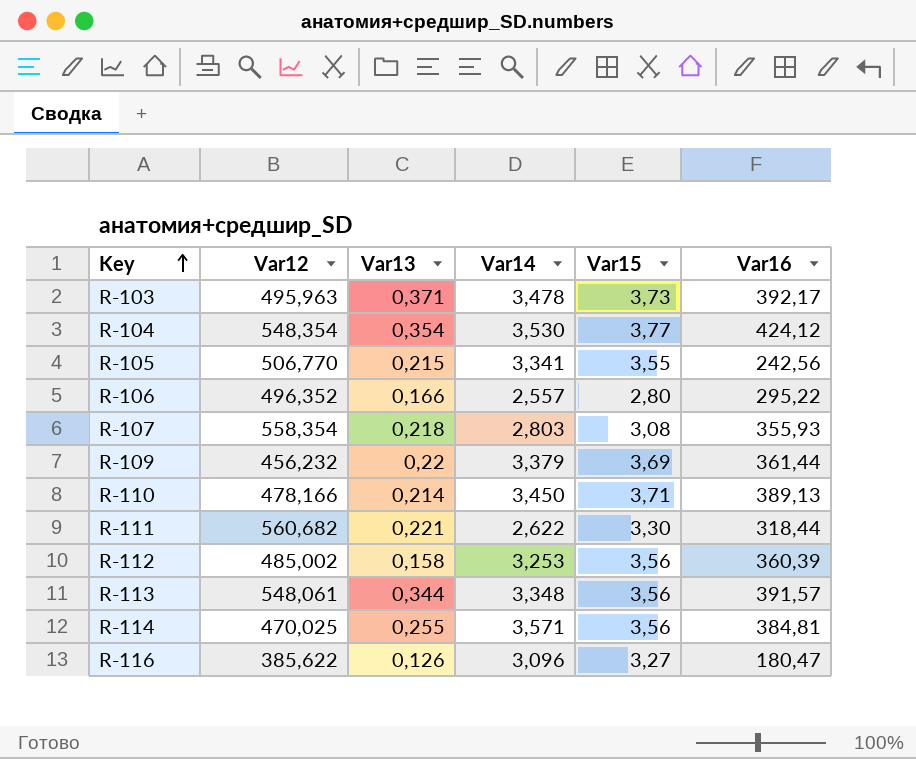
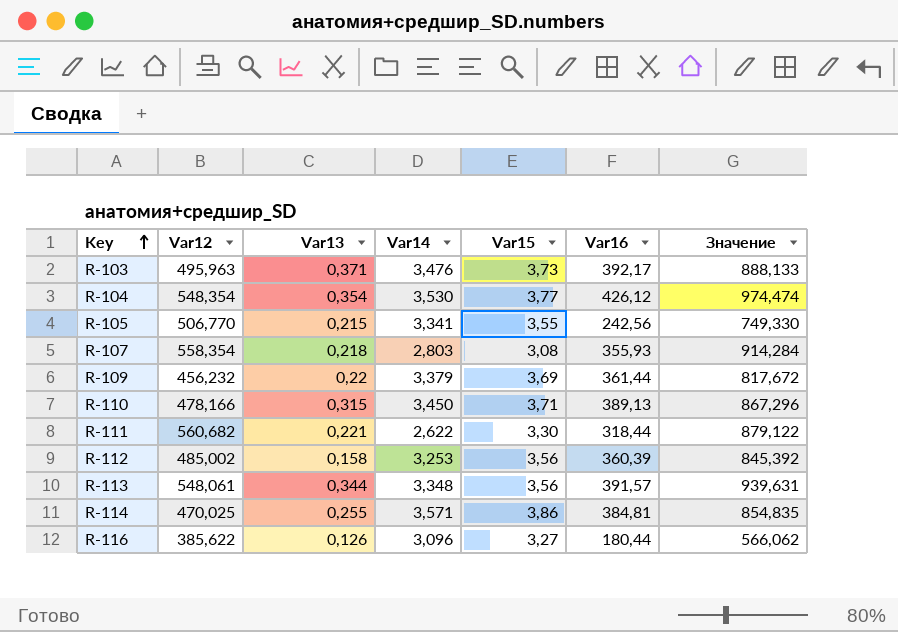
column Значение | formula: none -> [Var12] + [Var16]
row R-106: 496,352 | 0,166 | 2,557 | 2,80 | 295,22 -> none
R-103 | Var14: 3,478 -> 3,476
R-104 | Var16: 424,12 -> 426,12
R-110 | Var13: 0,214 -> 0,315
R-114 | Var15: 3,56 -> 3,86
R-116 | Var16: 180,47 -> 180,44

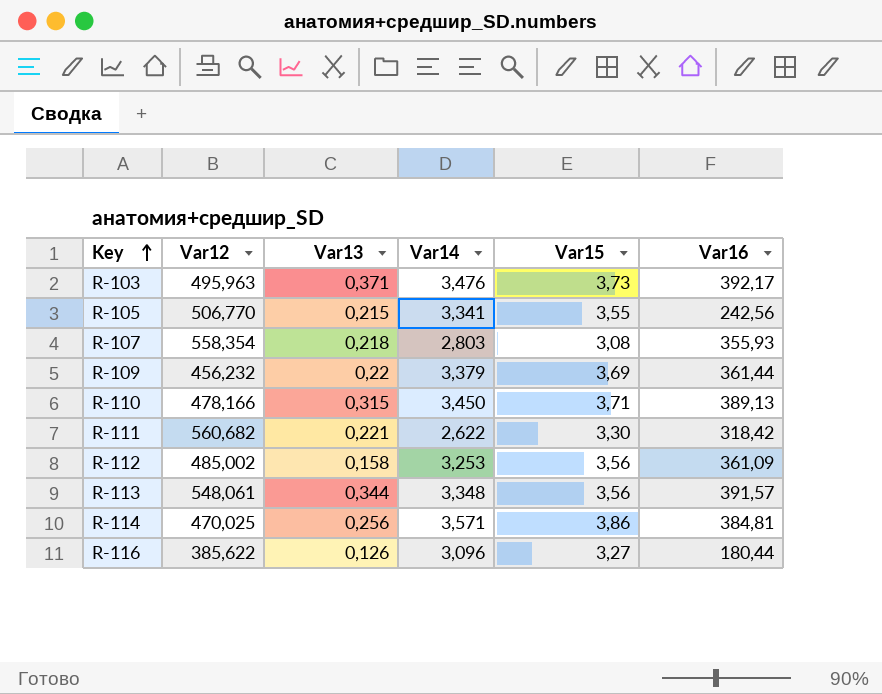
column Значение | formula: [Var12] + [Var16] -> none
row R-104: 548,354 | 0,354 | 3,530 | 3,77 | 426,12 | 974,474 -> none
R-111 | Var16: 318,44 -> 318,42
R-112 | Var16: 360,39 -> 361,09
R-114 | Var13: 0,255 -> 0,256

